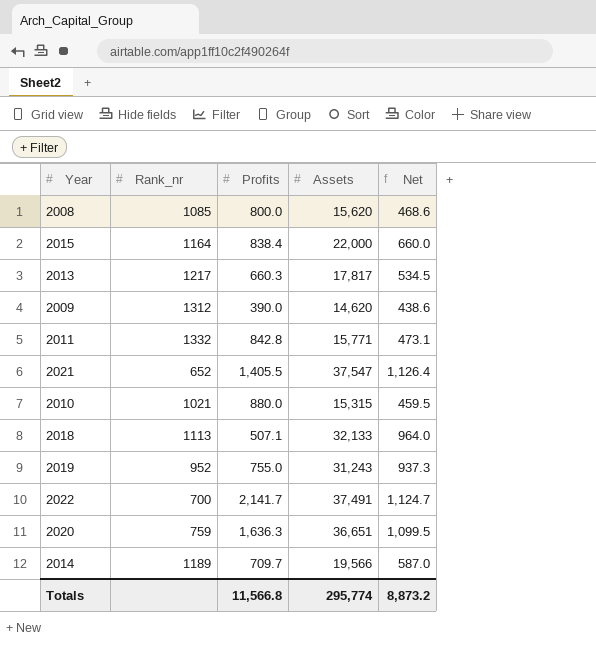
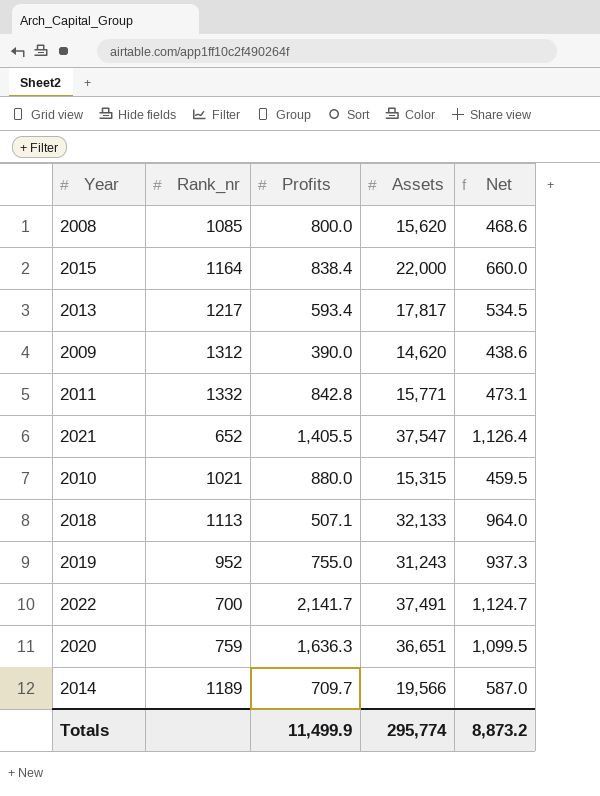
2013 | Profits: 660.3 -> 593.4
Totals | Profits: 11,566.8 -> 11,499.9

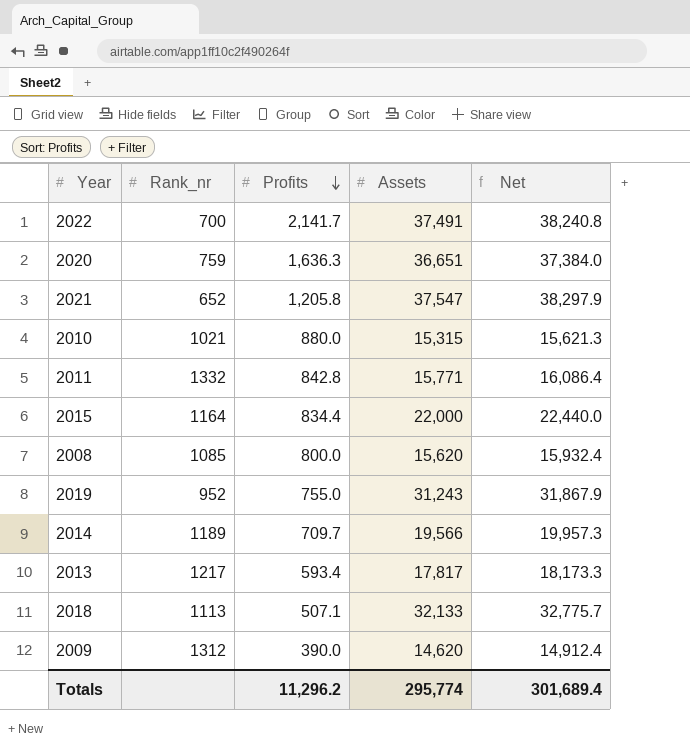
row order: none -> Profits descending
column Net | formula: [Assets] * 0.03 -> [Assets] * 1.02
2021 | Profits: 1,405.5 -> 1,205.8
2015 | Profits: 838.4 -> 834.4
Totals | Profits: 11,499.9 -> 11,296.2
Totals | Net: 8,873.2 -> 301,689.4

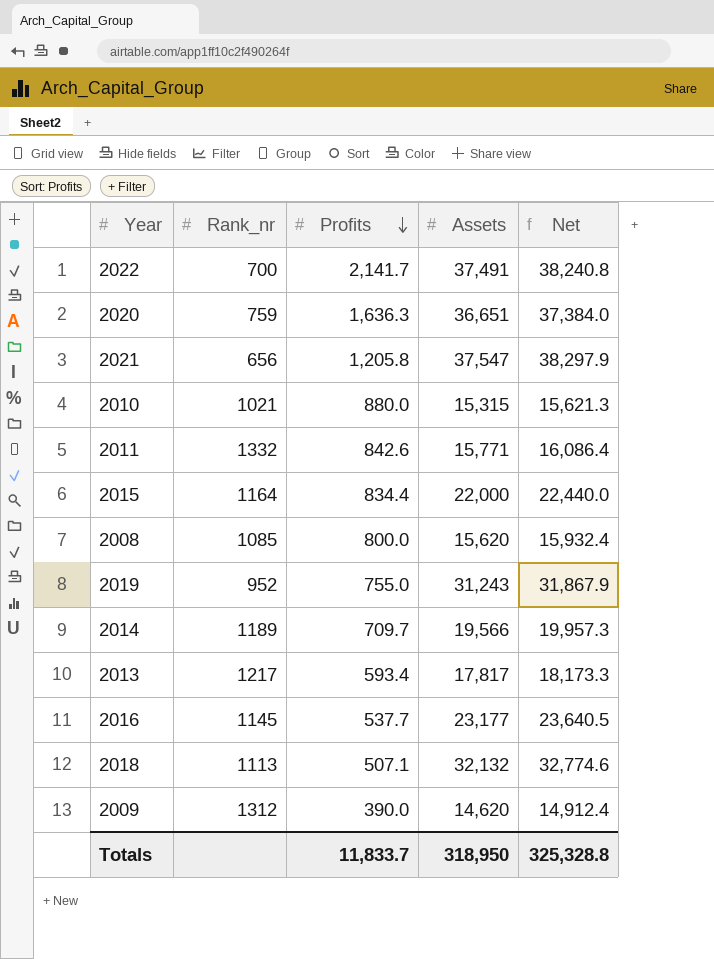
2021 | Rank_nr: 652 -> 656
2011 | Profits: 842.8 -> 842.6
row 2016: none -> 1145 | 537.7 | 23,177 | 23,640.5
2018 | Assets: 32,133 -> 32,132
2018 | Net: 32,775.7 -> 32,774.6
Totals | Profits: 11,296.2 -> 11,833.7
Totals | Assets: 295,774 -> 318,950
Totals | Net: 301,689.4 -> 325,328.8

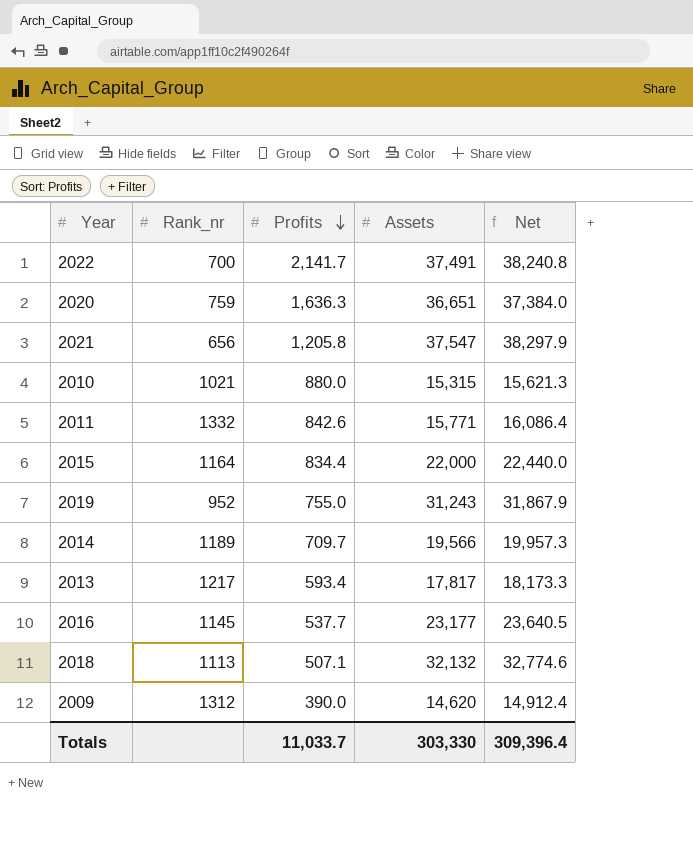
row 2008: 1085 | 800.0 | 15,620 | 15,932.4 -> none
Totals | Profits: 11,833.7 -> 11,033.7
Totals | Assets: 318,950 -> 303,330
Totals | Net: 325,328.8 -> 309,396.4

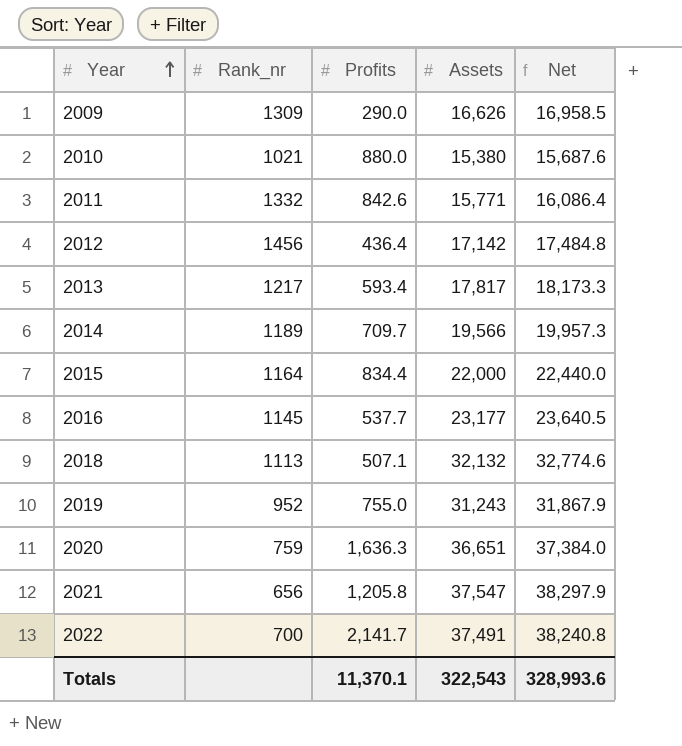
row order: Profits descending -> Year ascending
2009 | Rank_nr: 1312 -> 1309
2009 | Profits: 390.0 -> 290.0
2009 | Assets: 14,620 -> 16,626
2009 | Net: 14,912.4 -> 16,958.5
2010 | Assets: 15,315 -> 15,380
2010 | Net: 15,621.3 -> 15,687.6
row 2012: none -> 1456 | 436.4 | 17,142 | 17,484.8
Totals | Profits: 11,033.7 -> 11,370.1
Totals | Assets: 303,330 -> 322,543
Totals | Net: 309,396.4 -> 328,993.6

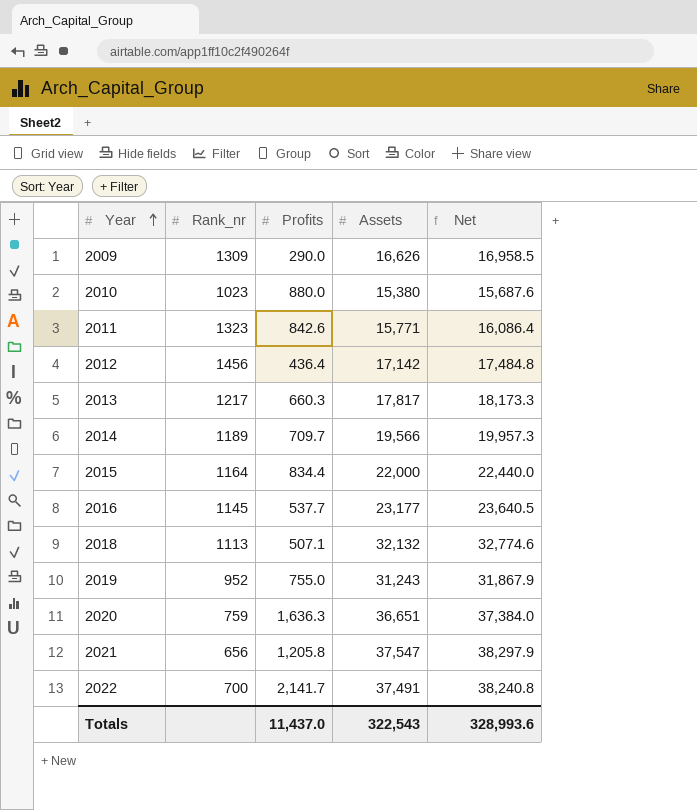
2010 | Rank_nr: 1021 -> 1023
2011 | Rank_nr: 1332 -> 1323
2013 | Profits: 593.4 -> 660.3
Totals | Profits: 11,370.1 -> 11,437.0

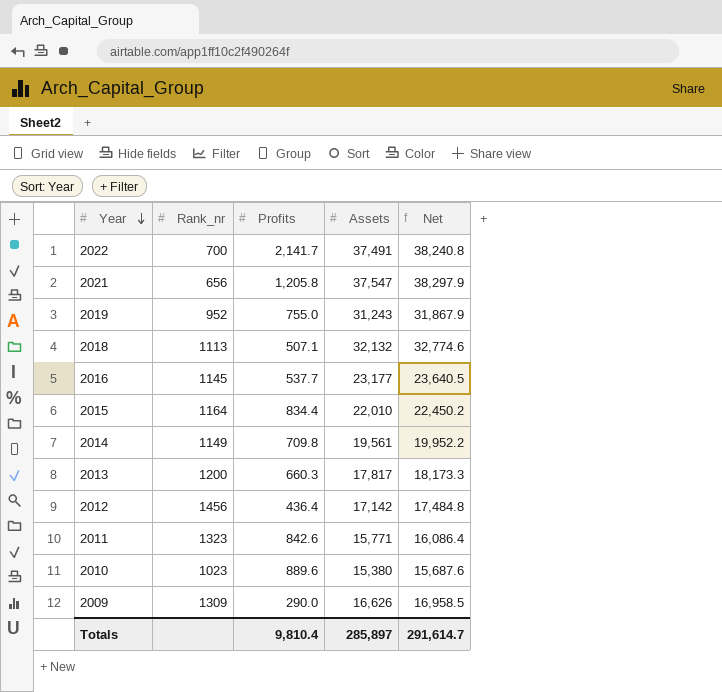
row order: Year ascending -> Year descending
row 2020: 759 | 1,636.3 | 36,651 | 37,384.0 -> none
2015 | Assets: 22,000 -> 22,010
2015 | Net: 22,440.0 -> 22,450.2
2014 | Rank_nr: 1189 -> 1149
2014 | Profits: 709.7 -> 709.8
2014 | Assets: 19,566 -> 19,561
2014 | Net: 19,957.3 -> 19,952.2
2013 | Rank_nr: 1217 -> 1200
2010 | Profits: 880.0 -> 889.6
Totals | Profits: 11,437.0 -> 9,810.4
Totals | Assets: 322,543 -> 285,897
Totals | Net: 328,993.6 -> 291,614.7

